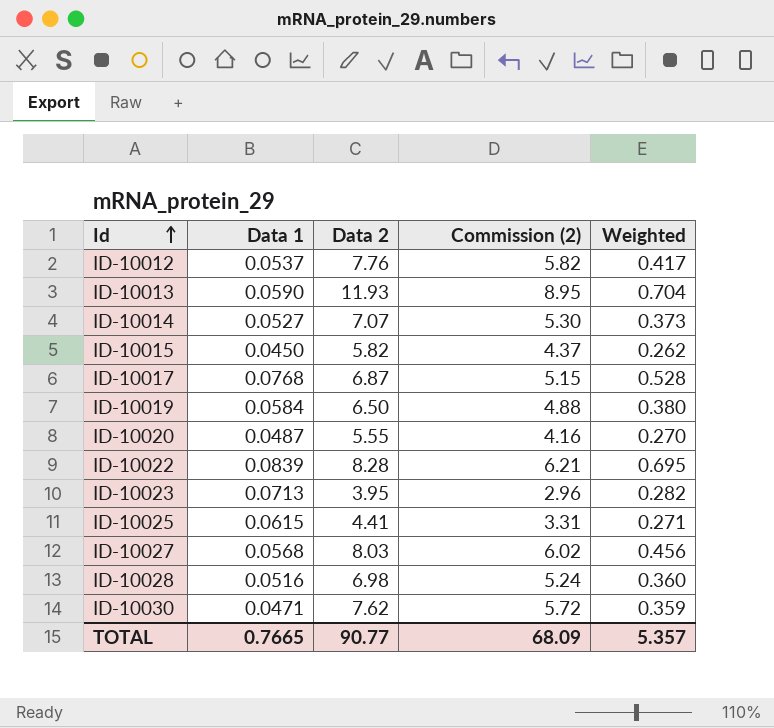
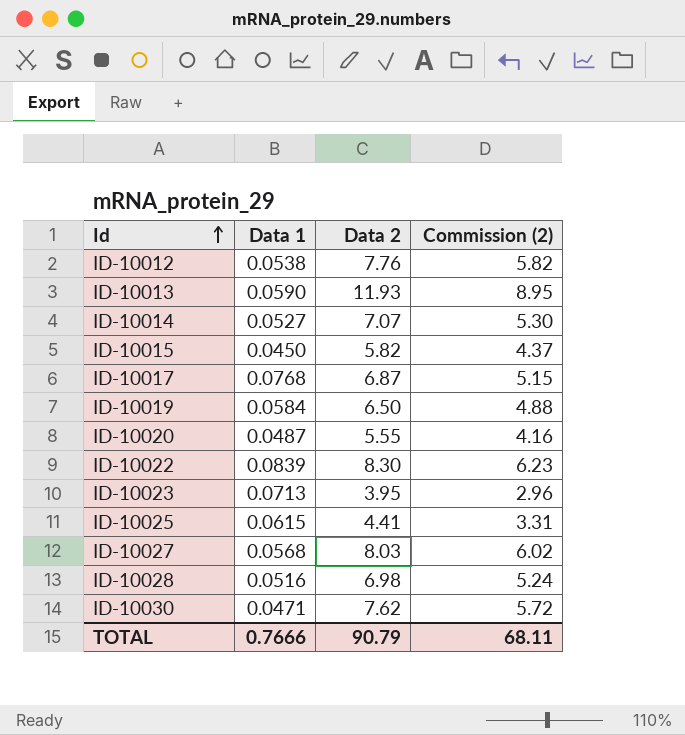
column Weighted | formula: [Data 1] * [Data 2] -> none
ID-10012 | Data 1: 0.0537 -> 0.0538
ID-10022 | Data 2: 8.28 -> 8.30
ID-10022 | Commission (2): 6.21 -> 6.23
TOTAL | Data 1: 0.7665 -> 0.7666
TOTAL | Data 2: 90.77 -> 90.79
TOTAL | Commission (2): 68.09 -> 68.11

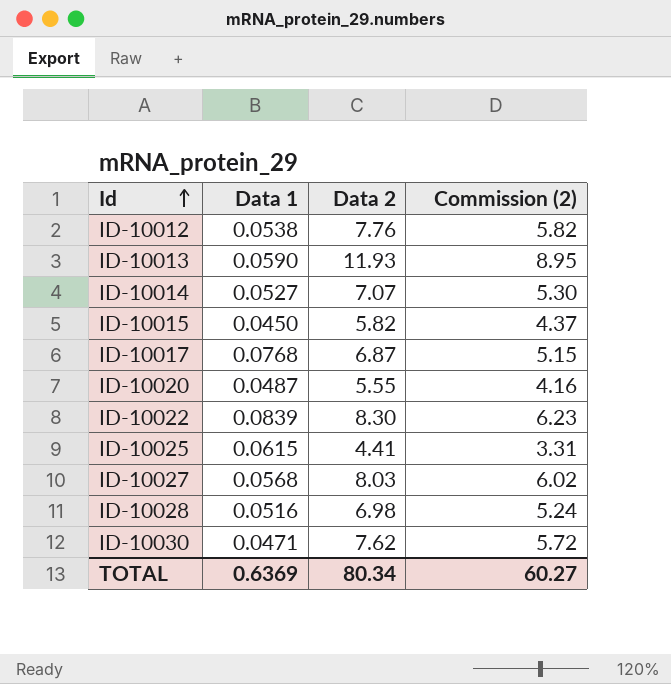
row ID-10019: 0.0584 | 6.50 | 4.88 -> none
row ID-10023: 0.0713 | 3.95 | 2.96 -> none
TOTAL | Data 1: 0.7666 -> 0.6369
TOTAL | Data 2: 90.79 -> 80.34
TOTAL | Commission (2): 68.11 -> 60.27

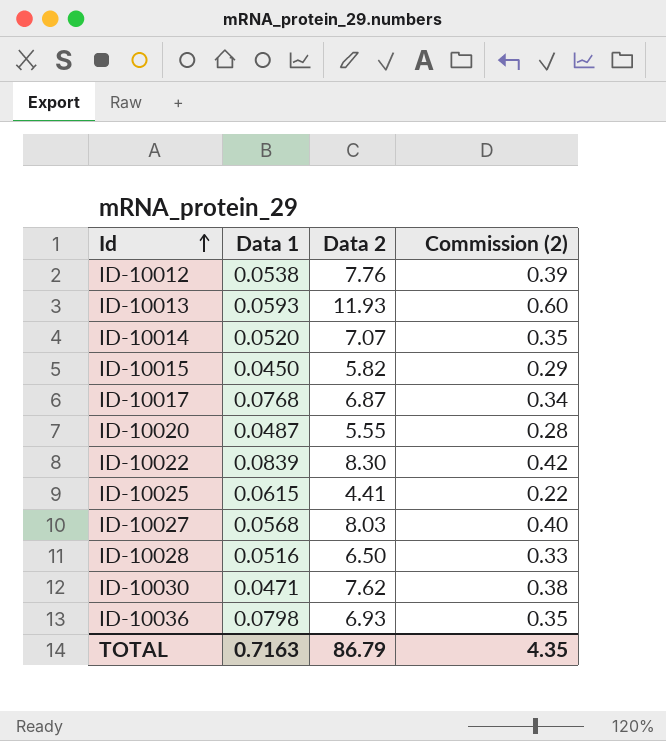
column Commission (2) | formula: [Data 2] * 0.75 -> [Data 2] * 0.05
ID-10013 | Data 1: 0.0590 -> 0.0593
ID-10014 | Data 1: 0.0527 -> 0.0520
ID-10028 | Data 2: 6.98 -> 6.50
row ID-10036: none -> 0.0798 | 6.93 | 0.35
TOTAL | Data 1: 0.6369 -> 0.7163
TOTAL | Data 2: 80.34 -> 86.79
TOTAL | Commission (2): 60.27 -> 4.35

